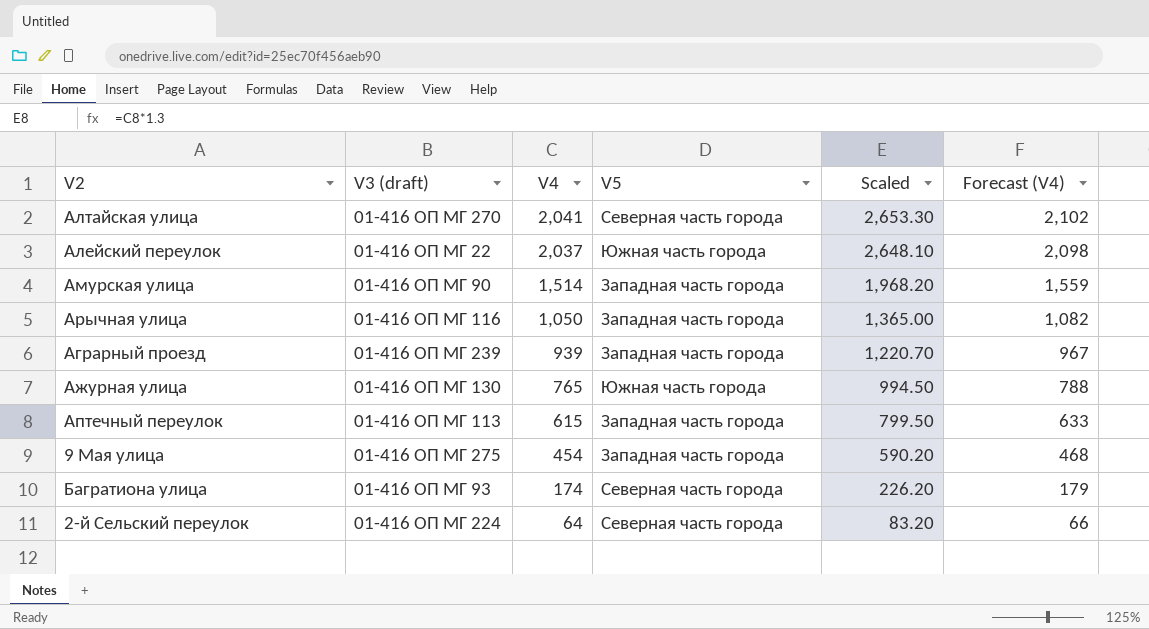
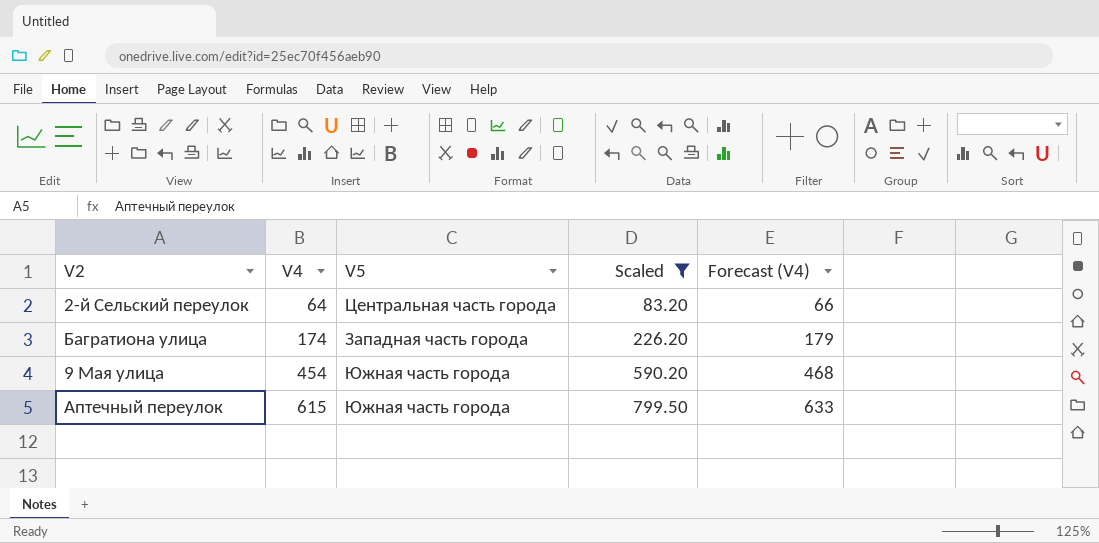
filter: none -> Scaled <= 799.50
row order: V4 descending -> V4 ascending
column V3 (draft) | position: 2 -> none
2-й Сельский переулок | V5: Северная часть города -> Центральная часть города
Багратиона улица | V5: Северная часть города -> Западная часть города
9 Мая улица | V5: Западная часть города -> Южная часть города
Аптечный переулок | V5: Западная часть города -> Южная часть города

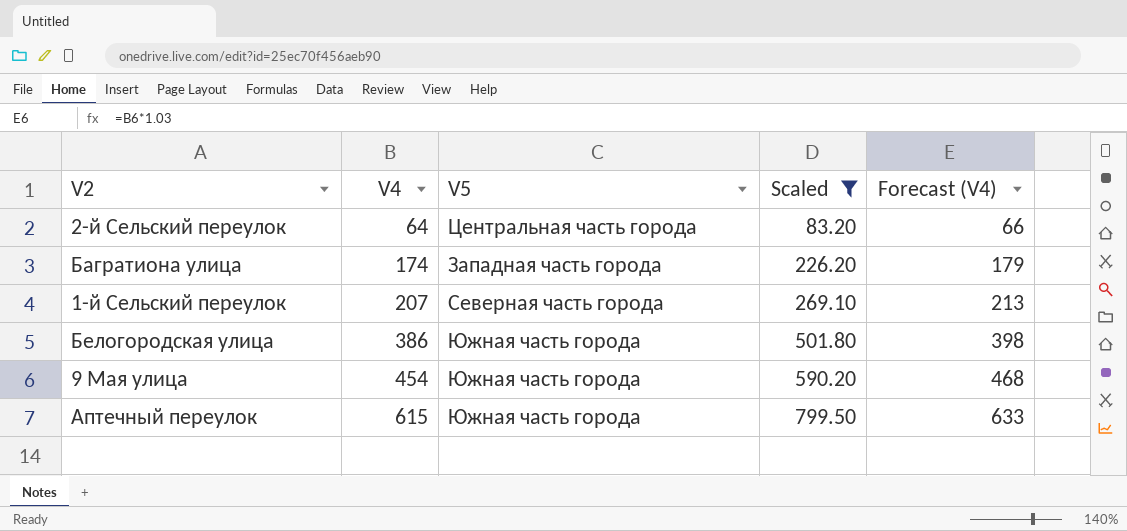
row 1-й Сельский переулок: none -> 207 | Северная часть города | 269.10 | 213
row Белогородская улица: none -> 386 | Южная часть города | 501.80 | 398

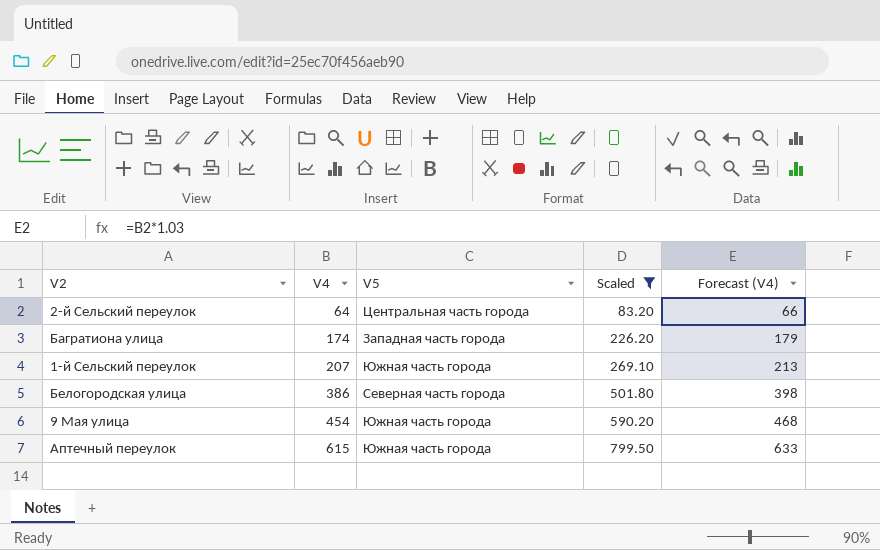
1-й Сельский переулок | V5: Северная часть города -> Южная часть города
Белогородская улица | V5: Южная часть города -> Северная часть города

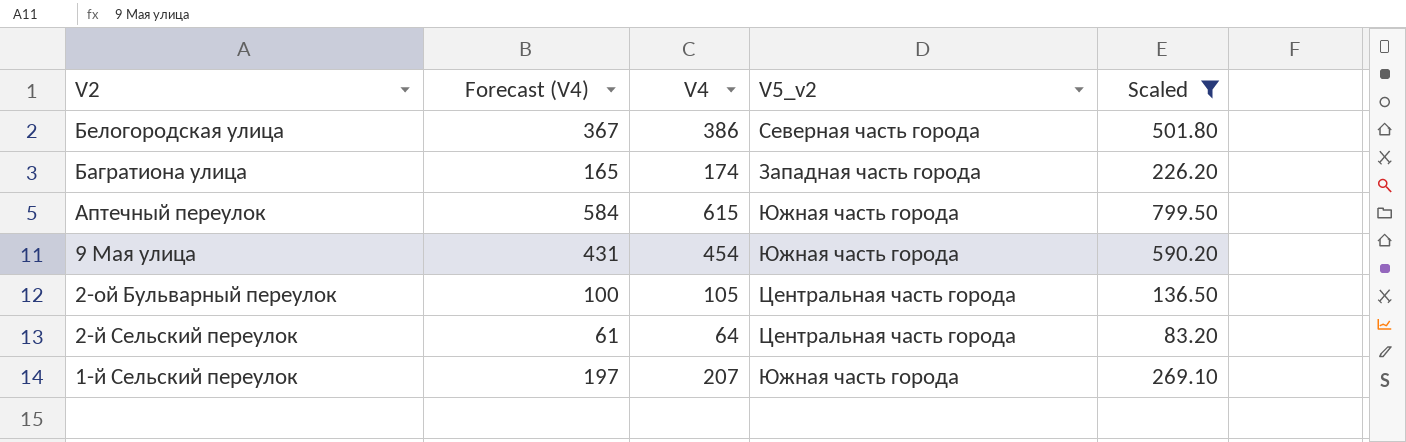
row order: V4 ascending -> V2 descending
column Forecast (V4) | formula: [V4] * 1.03 -> [V4] * 0.95
column Forecast (V4) | position: 5 -> 2
column name: V5 -> V5_v2
row 2-ой Бульварный переулок: none -> 100 | 105 | Центральная часть города | 136.50

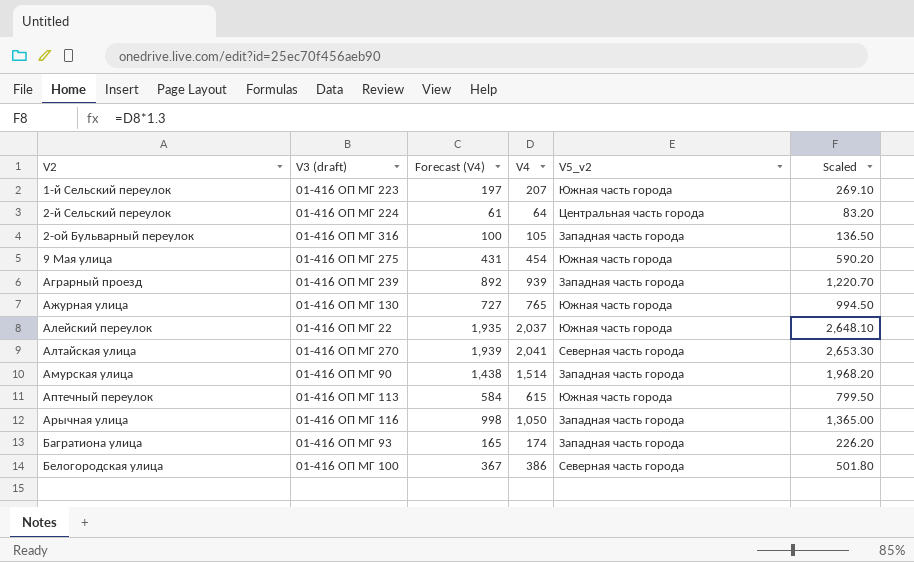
filter: Scaled <= 799.50 -> none
row order: V2 descending -> V2 ascending
column V3 (draft) | position: none -> 2
2-ой Бульварный переулок | V5_v2: Центральная часть города -> Западная часть города

